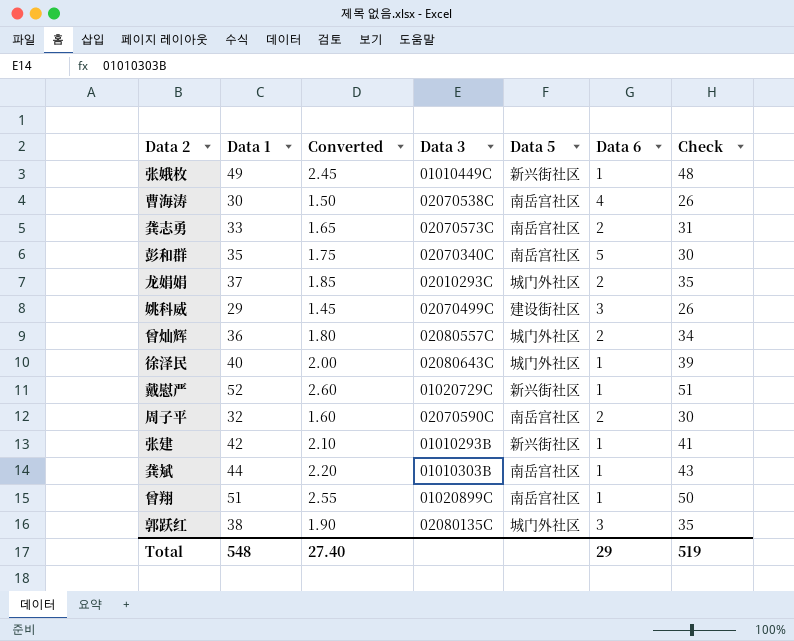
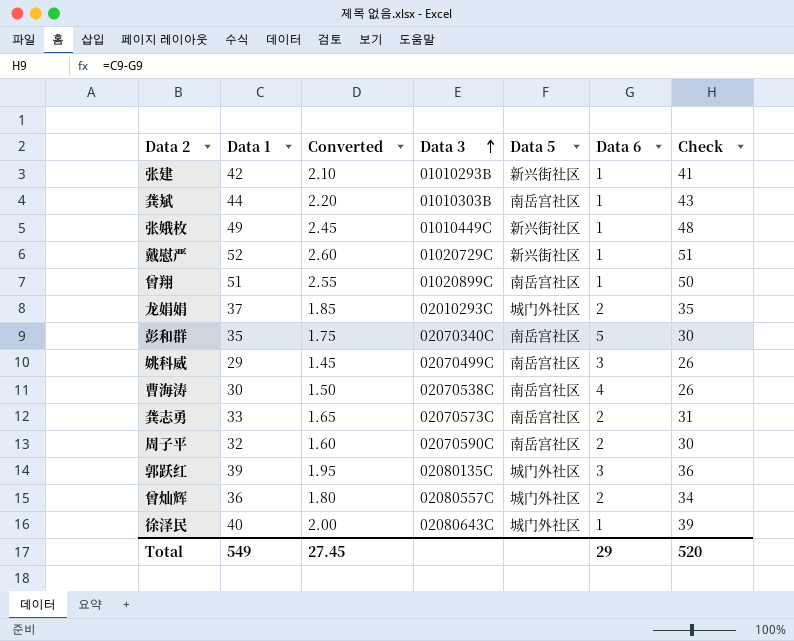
row order: none -> Data 3 ascending
姚科威 | Data 5: 建设街社区 -> 南岳宫社区
郭跃红 | Data 1: 38 -> 39
郭跃红 | Converted: 1.90 -> 1.95
郭跃红 | Check: 35 -> 36
Total | Data 1: 548 -> 549
Total | Converted: 27.40 -> 27.45
Total | Check: 519 -> 520

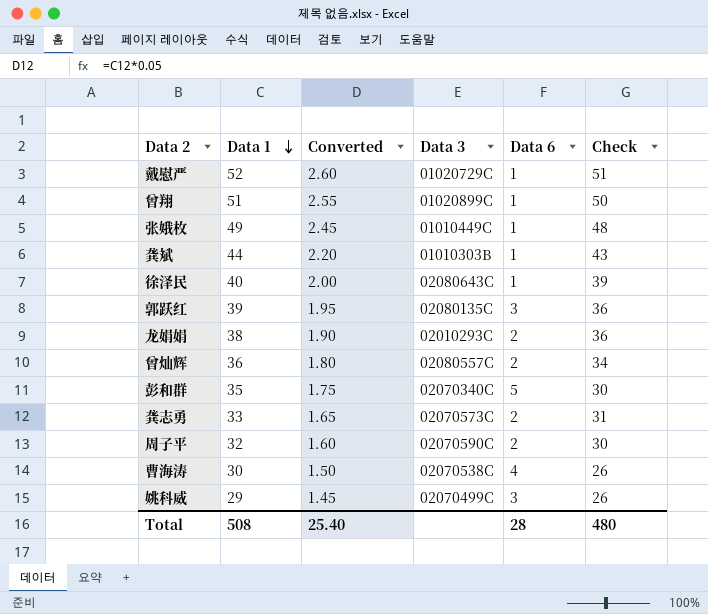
row order: Data 3 ascending -> Data 1 descending
column Data 5 | position: 5 -> none
row 张建: 42 | 2.10 | 01010293B | 新兴街社区 | 1 | 41 -> none
龙娟娟 | Data 1: 37 -> 38
龙娟娟 | Converted: 1.85 -> 1.90
龙娟娟 | Check: 35 -> 36
Total | Data 1: 549 -> 508
Total | Converted: 27.45 -> 25.40
Total | Data 6: 29 -> 28
Total | Check: 520 -> 480

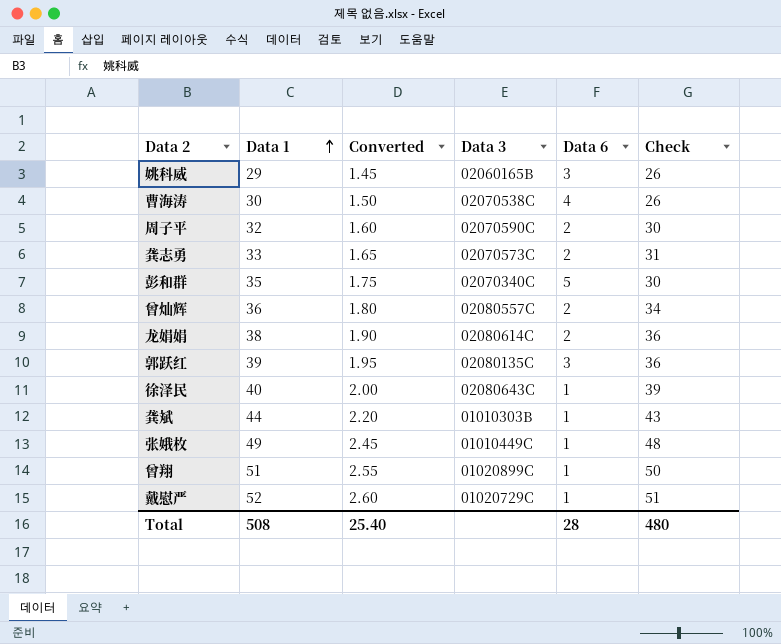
row order: Data 1 descending -> Data 1 ascending
姚科威 | Data 3: 02070499C -> 02060165B
龙娟娟 | Data 3: 02010293C -> 02080614C

